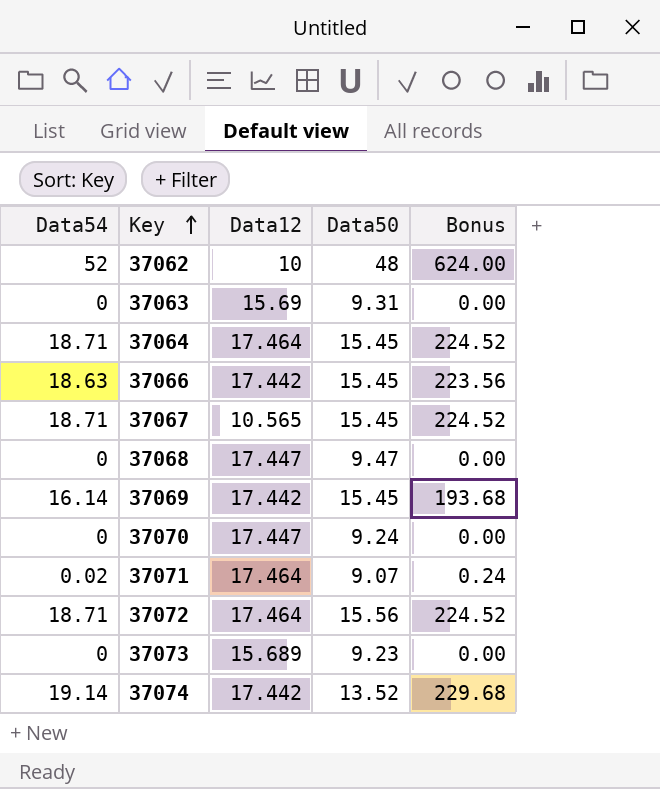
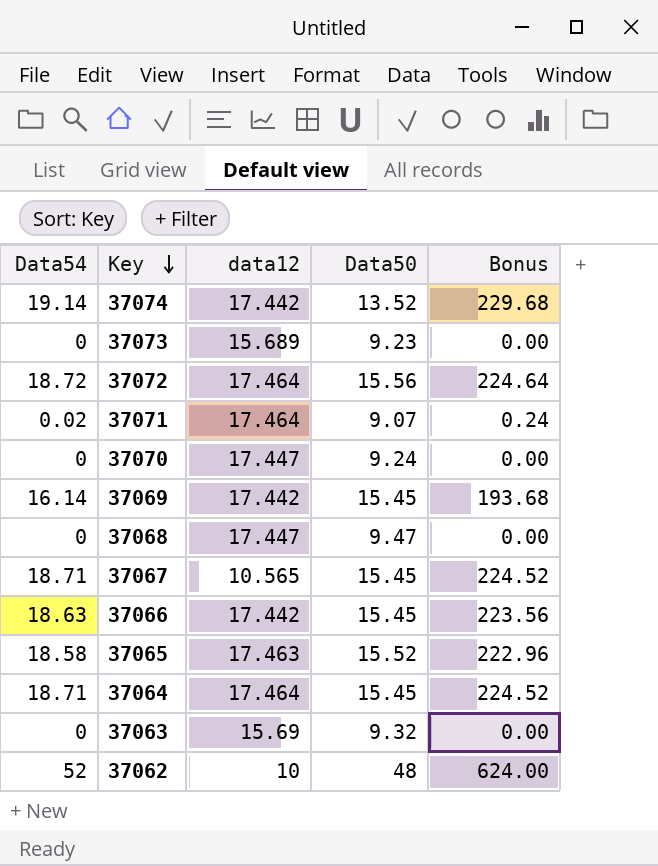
row order: Key ascending -> Key descending
column name: Data12 -> data12
37072 | Data54: 18.71 -> 18.72
37072 | Bonus: 224.52 -> 224.64
row 37065: none -> 18.58 | 17.463 | 15.52 | 222.96
37063 | Data50: 9.31 -> 9.32

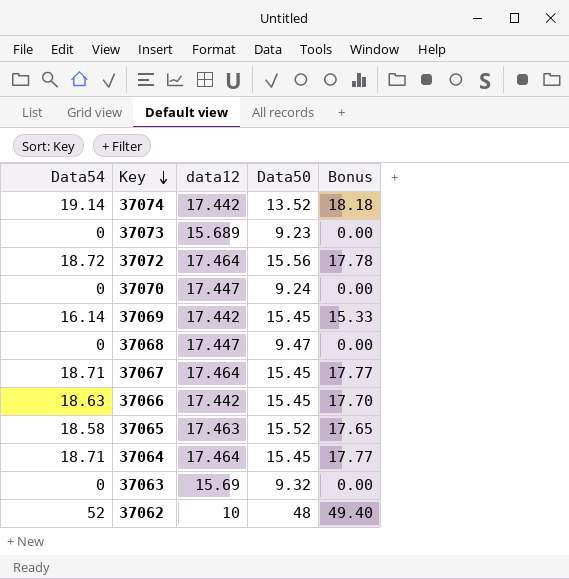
column Bonus | formula: [Data54] * 12 -> [Data54] * 0.95
row 37071: 0.02 | 17.464 | 9.07 | 0.24 -> none
37067 | data12: 10.565 -> 17.464

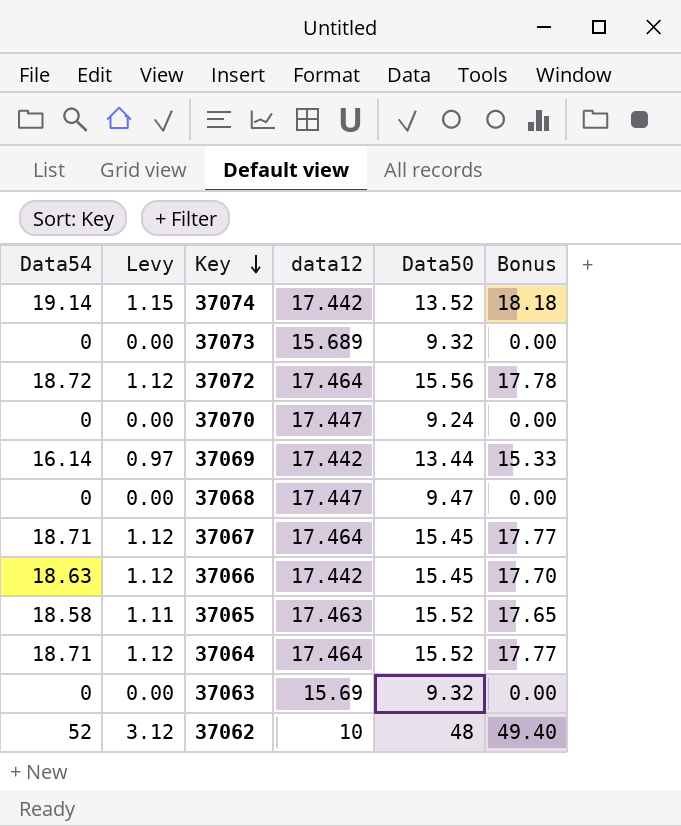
column Levy | formula: none -> [Data54] * 0.06
37073 | Data50: 9.23 -> 9.32
37069 | Data50: 15.45 -> 13.44
37064 | Data50: 15.45 -> 15.52

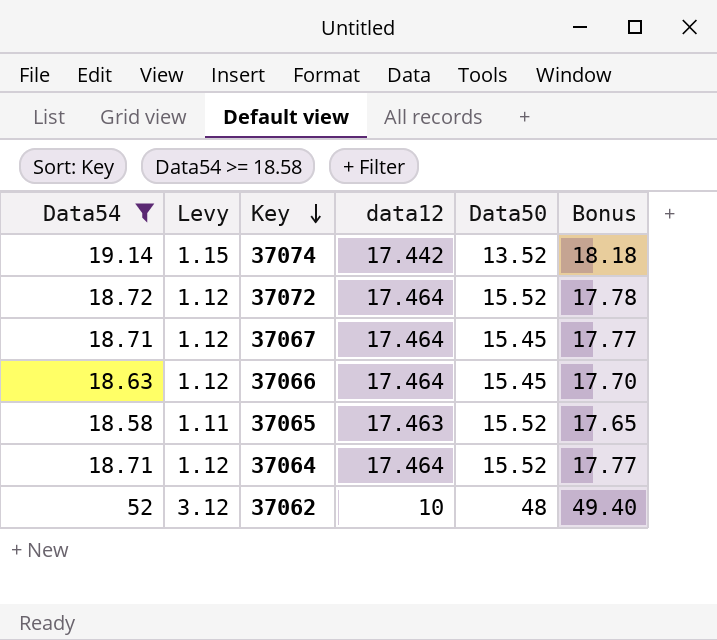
filter: none -> Data54 >= 18.58
37072 | Data50: 15.56 -> 15.52
37066 | data12: 17.442 -> 17.464

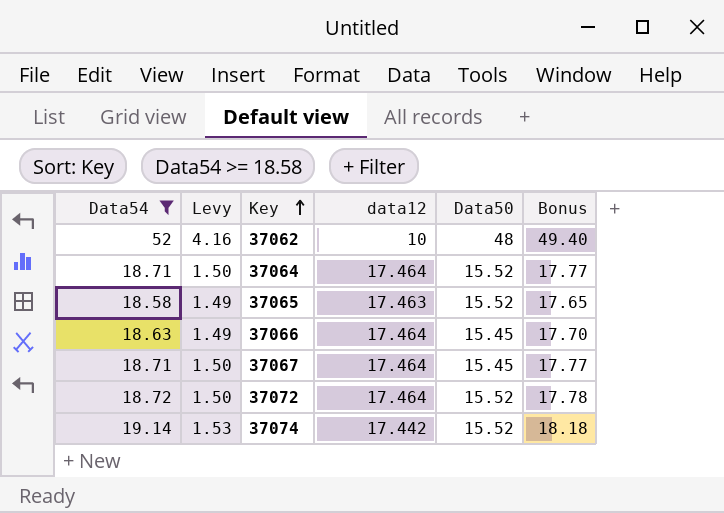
row order: Key descending -> Key ascending
column Levy | formula: [Data54] * 0.06 -> [Data54] * 0.08
37074 | Data50: 13.52 -> 15.52

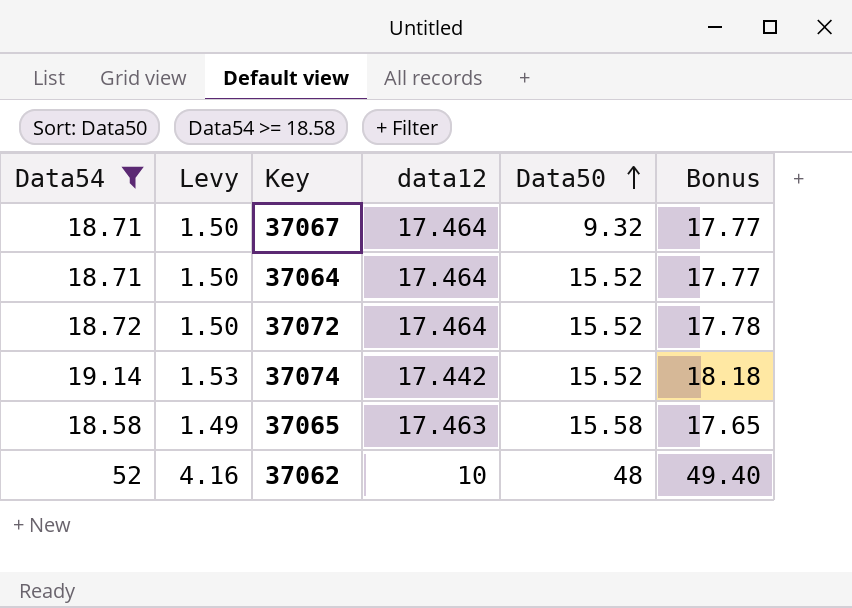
row order: Key ascending -> Data50 ascending
row 37066: 18.63 | 1.49 | 17.464 | 15.45 | 17.70 -> none
37067 | Data50: 15.45 -> 9.32
37065 | Data50: 15.52 -> 15.58

